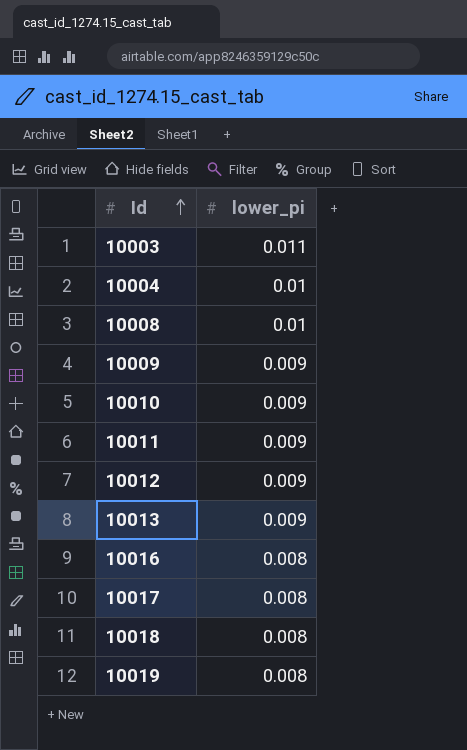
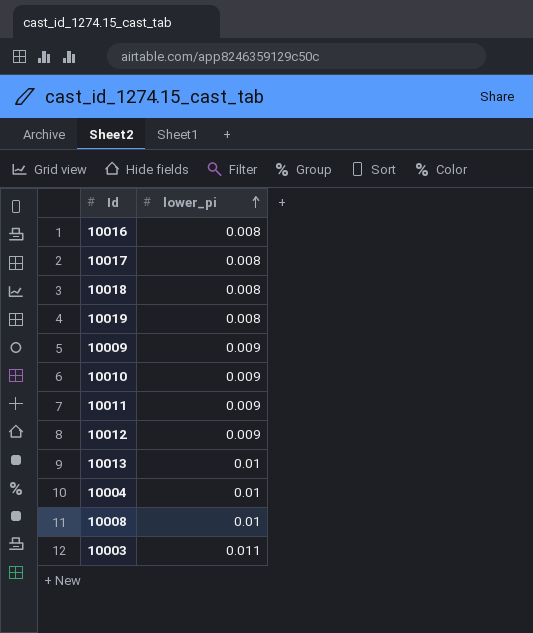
row order: Id ascending -> lower_pi ascending
10013 | lower_pi: 0.009 -> 0.01

